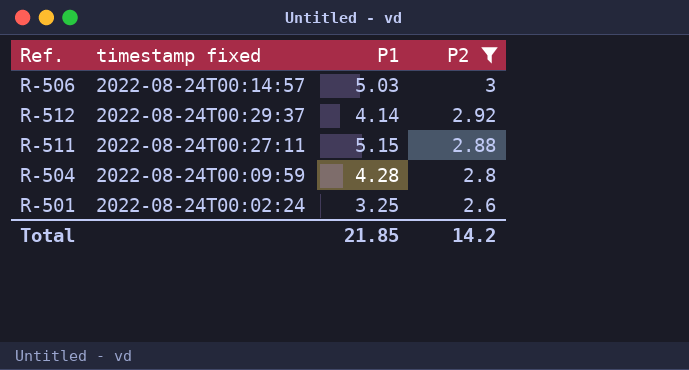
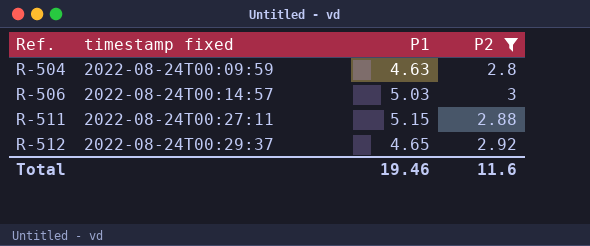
row order: P2 descending -> Ref. ascending
row R-501: 2022-08-24T00:02:24 | 3.25 | 2.6 -> none
R-504 | P1: 4.28 -> 4.63
R-512 | P1: 4.14 -> 4.65
Total | P1: 21.85 -> 19.46
Total | P2: 14.2 -> 11.6

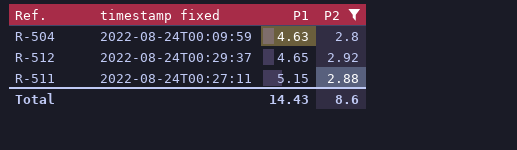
row order: Ref. ascending -> P1 ascending
row R-506: 2022-08-24T00:14:57 | 5.03 | 3 -> none
Total | P1: 19.46 -> 14.43
Total | P2: 11.6 -> 8.6

